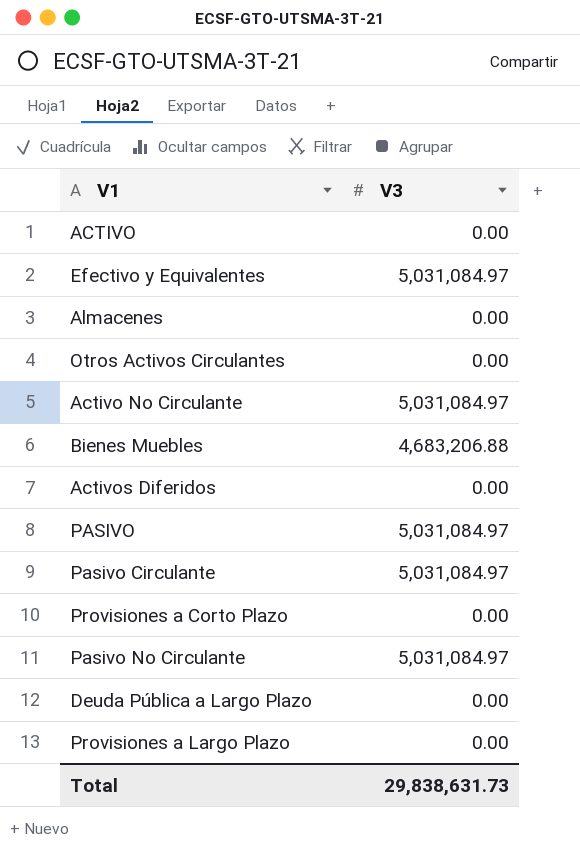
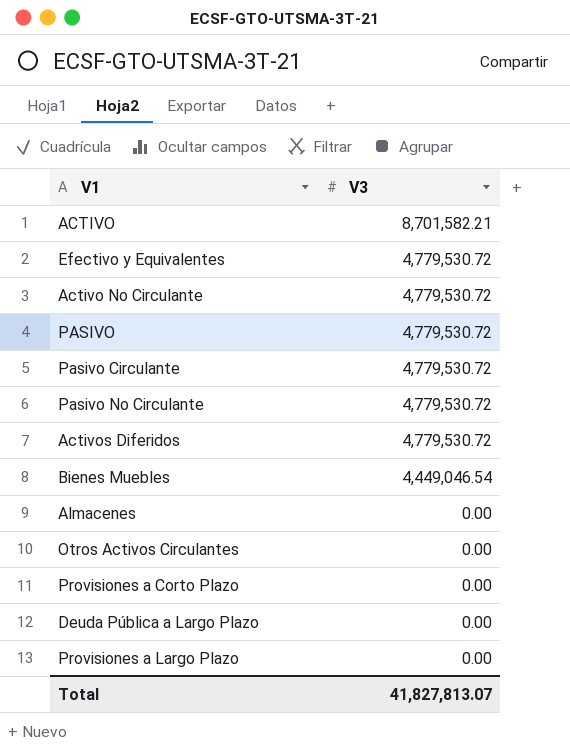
row order: none -> V3 descending
ACTIVO | V3: 0.00 -> 8,701,582.21
Efectivo y Equivalentes | V3: 5,031,084.97 -> 4,779,530.72
Activo No Circulante | V3: 5,031,084.97 -> 4,779,530.72
PASIVO | V3: 5,031,084.97 -> 4,779,530.72
Pasivo Circulante | V3: 5,031,084.97 -> 4,779,530.72
Pasivo No Circulante | V3: 5,031,084.97 -> 4,779,530.72
Activos Diferidos | V3: 0.00 -> 4,779,530.72
Bienes Muebles | V3: 4,683,206.88 -> 4,449,046.54
Total | V3: 29,838,631.73 -> 41,827,813.07

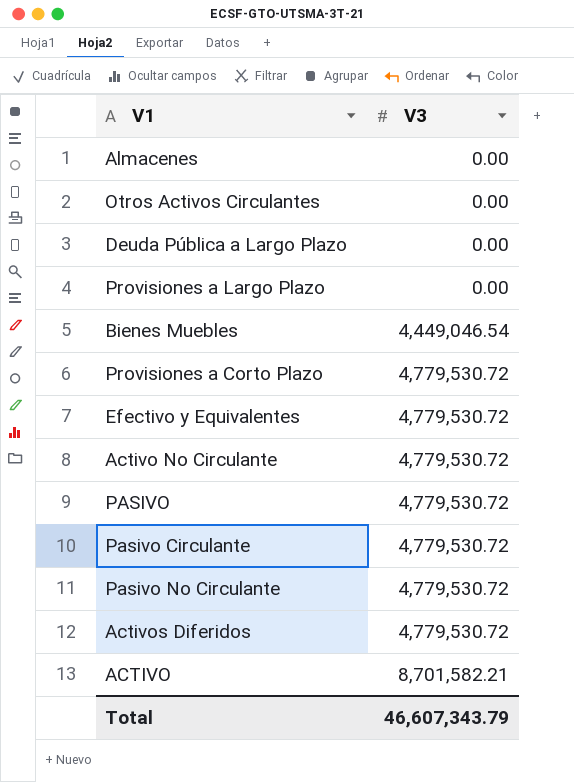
row order: V3 descending -> V3 ascending
Provisiones a Corto Plazo | V3: 0.00 -> 4,779,530.72
Total | V3: 41,827,813.07 -> 46,607,343.79

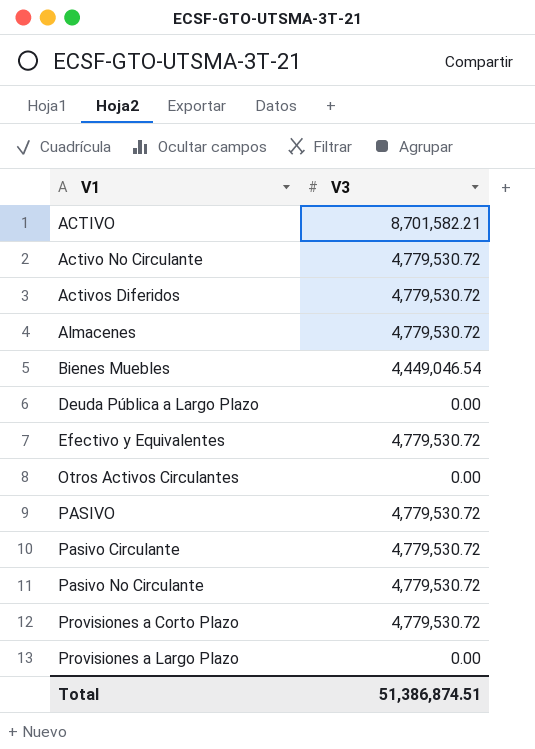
row order: V3 ascending -> V1 ascending
Almacenes | V3: 0.00 -> 4,779,530.72
Total | V3: 46,607,343.79 -> 51,386,874.51

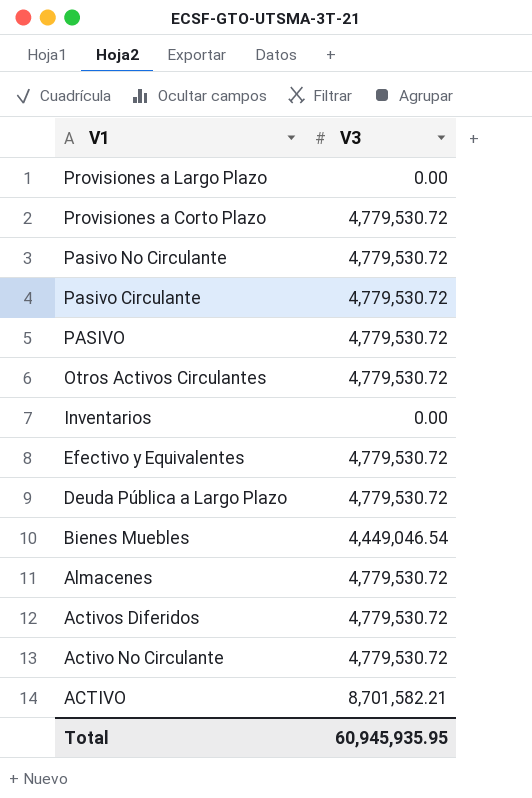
row order: V1 ascending -> V1 descending
Otros Activos Circulantes | V3: 0.00 -> 4,779,530.72
row Inventarios: none -> 0.00
Deuda Pública a Largo Plazo | V3: 0.00 -> 4,779,530.72
Total | V3: 51,386,874.51 -> 60,945,935.95

